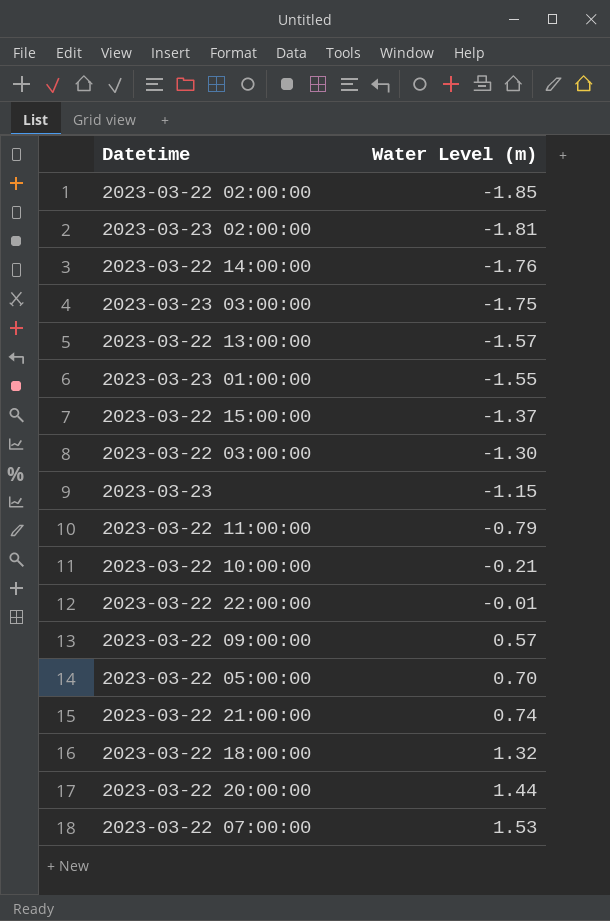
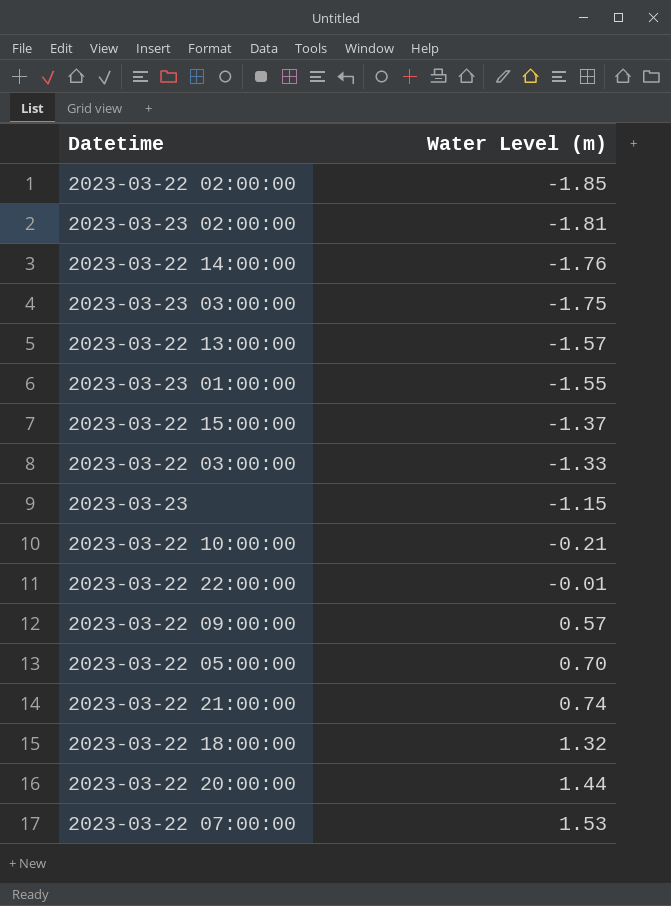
row 2023-03-22 11:00:00: -0.79 -> none
2023-03-22 03:00:00 | Water Level (m): -1.30 -> -1.33

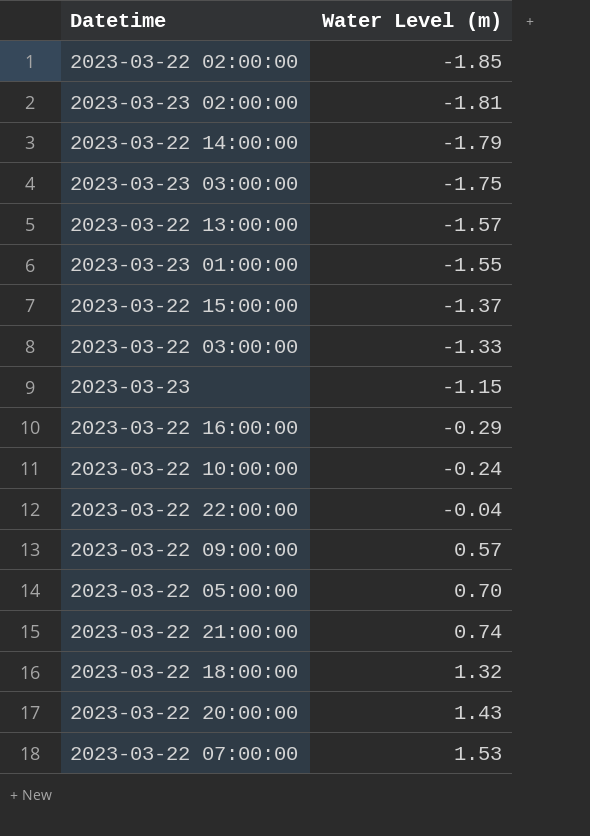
2023-03-22 14:00:00 | Water Level (m): -1.76 -> -1.79
row 2023-03-22 16:00:00: none -> -0.29
2023-03-22 10:00:00 | Water Level (m): -0.21 -> -0.24
2023-03-22 22:00:00 | Water Level (m): -0.01 -> -0.04
2023-03-22 20:00:00 | Water Level (m): 1.44 -> 1.43

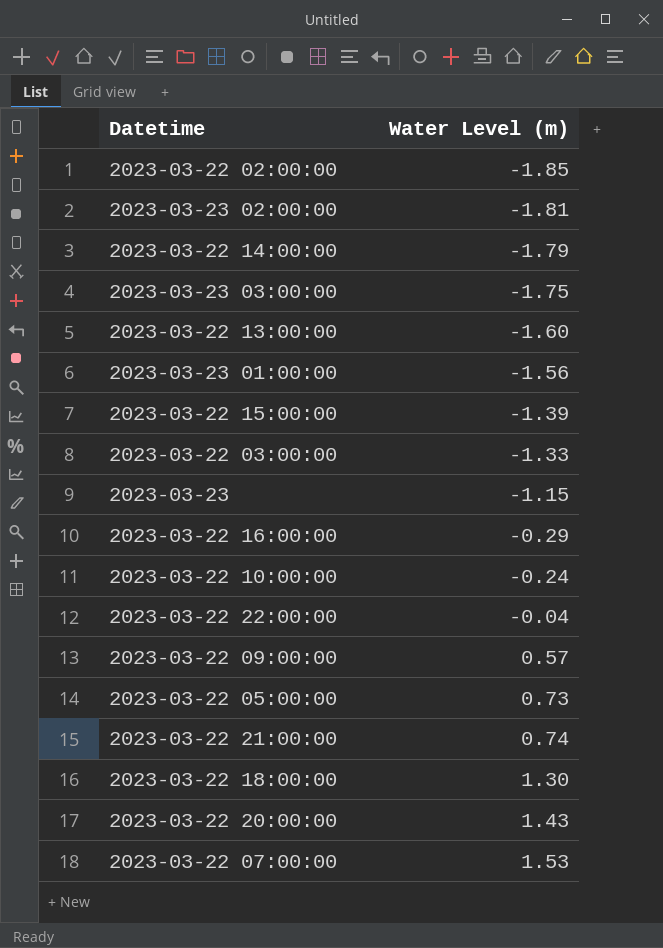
2023-03-22 13:00:00 | Water Level (m): -1.57 -> -1.60
2023-03-23 01:00:00 | Water Level (m): -1.55 -> -1.56
2023-03-22 15:00:00 | Water Level (m): -1.37 -> -1.39
2023-03-22 05:00:00 | Water Level (m): 0.70 -> 0.73
2023-03-22 18:00:00 | Water Level (m): 1.32 -> 1.30

